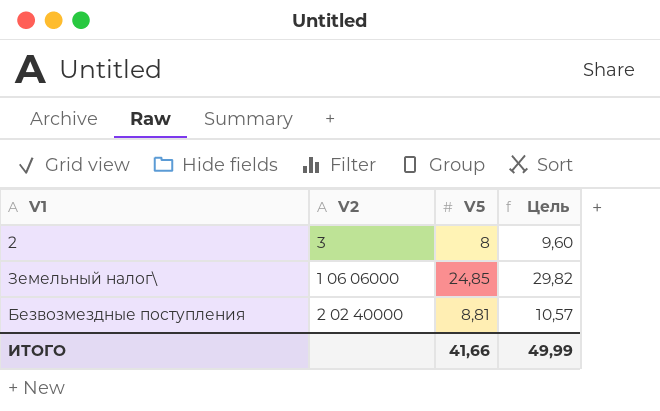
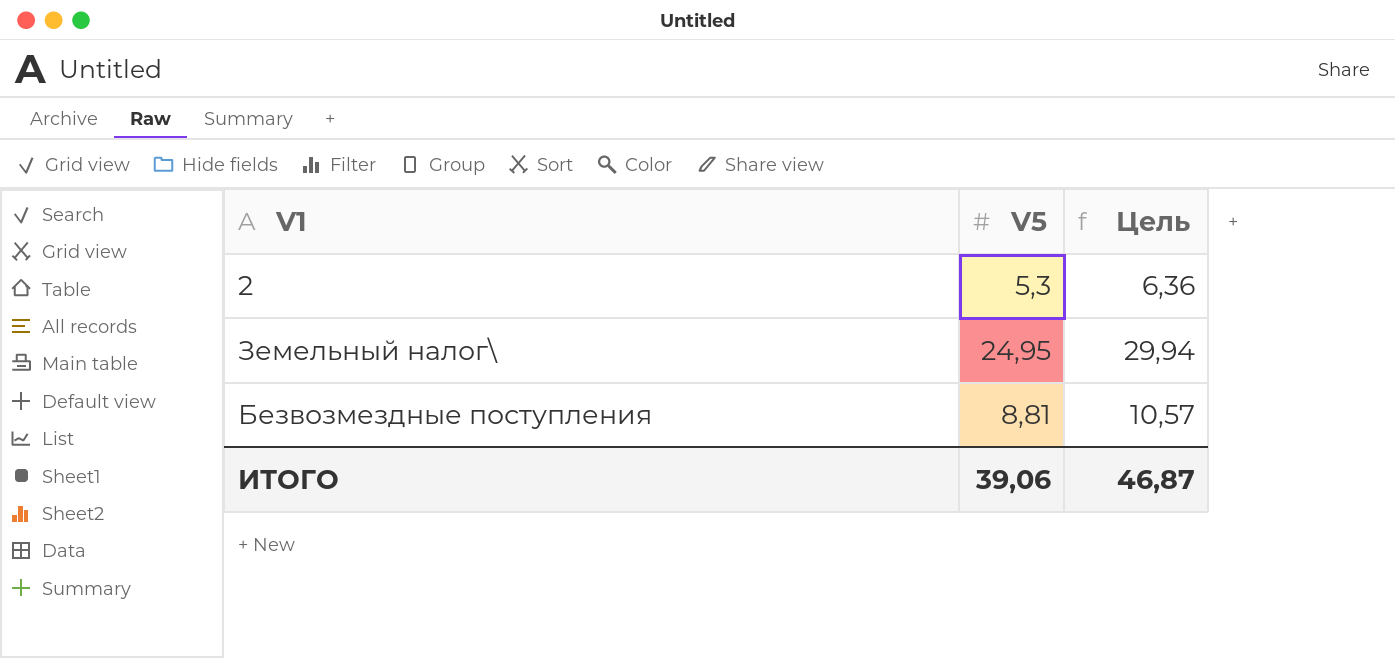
column V2 | position: 2 -> none
2 | V5: 8 -> 5,3
2 | Цель: 9,60 -> 6,36
Земельный налог\ | V5: 24,85 -> 24,95
Земельный налог\ | Цель: 29,82 -> 29,94
ИТОГО | V5: 41,66 -> 39,06
ИТОГО | Цель: 49,99 -> 46,87

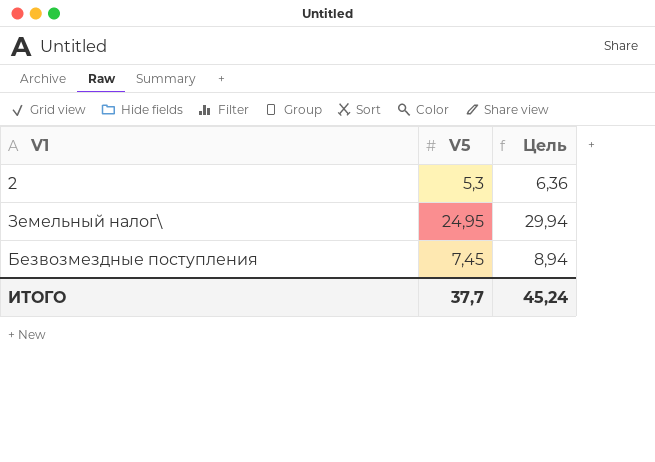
Безвозмездные поступления | V5: 8,81 -> 7,45
Безвозмездные поступления | Цель: 10,57 -> 8,94
ИТОГО | V5: 39,06 -> 37,7
ИТОГО | Цель: 46,87 -> 45,24

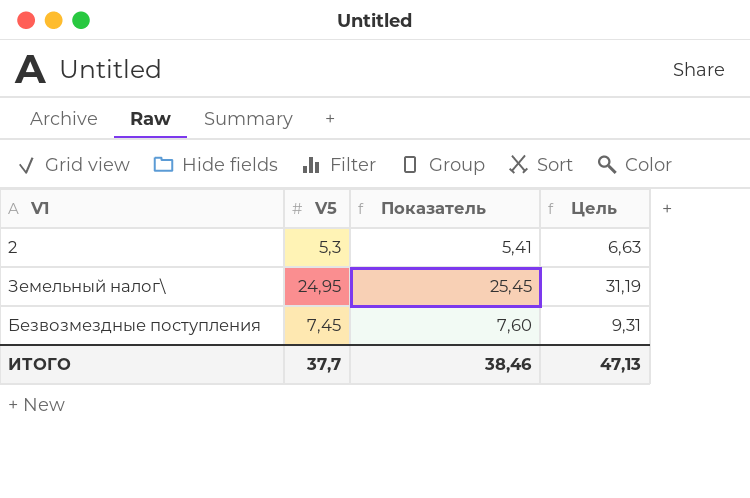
column Показатель | formula: none -> [V5] * 1,02
column Цель | formula: [V5] * 1,2 -> [V5] * 1,25
ИТОГО | Цель: 45,24 -> 47,13

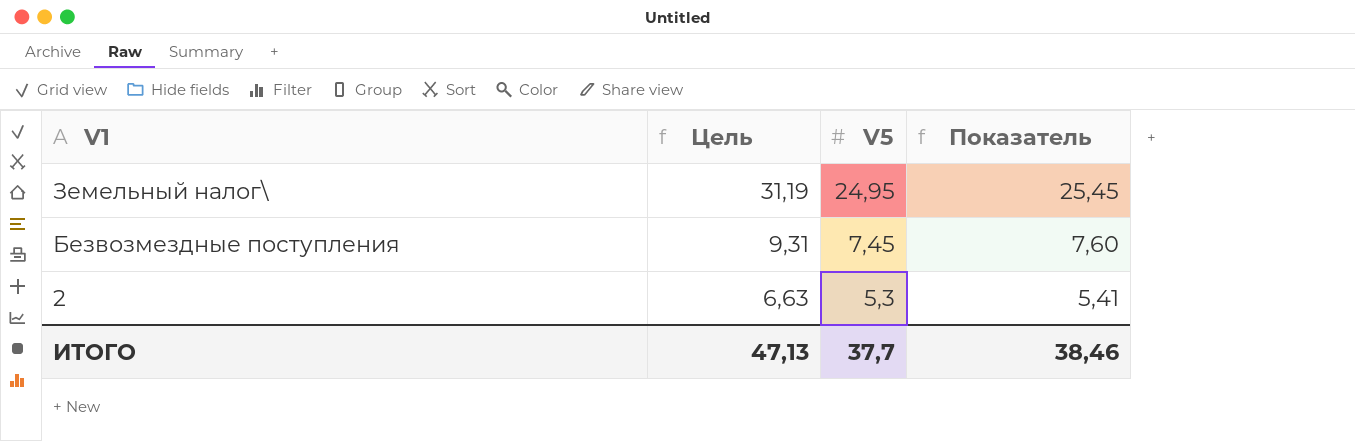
row order: none -> V1 descending
column Цель | position: 4 -> 2

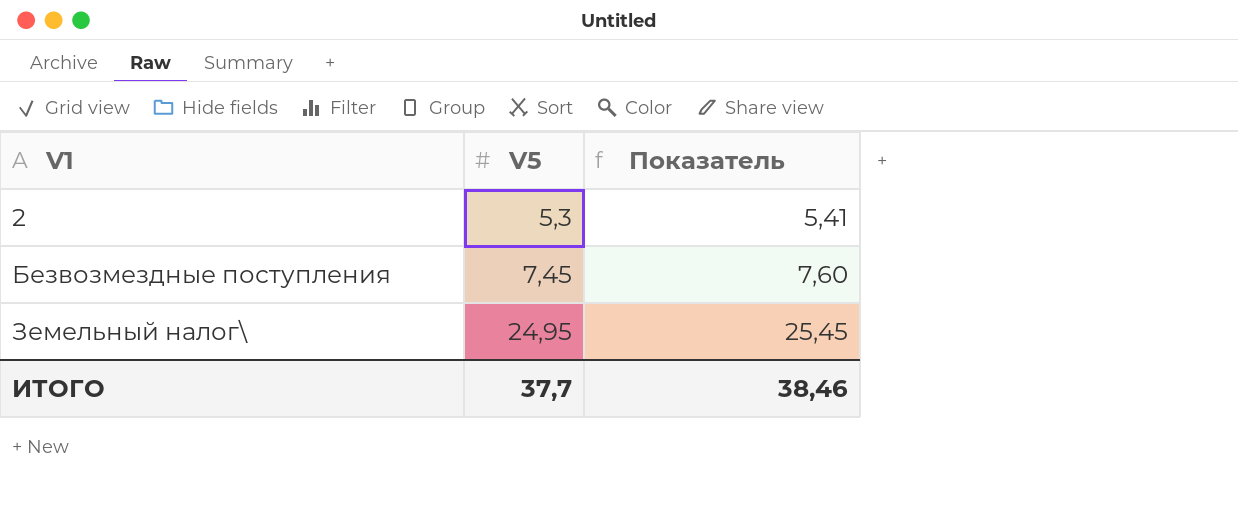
row order: V1 descending -> V1 ascending
column Цель | formula: [V5] * 1,25 -> none

